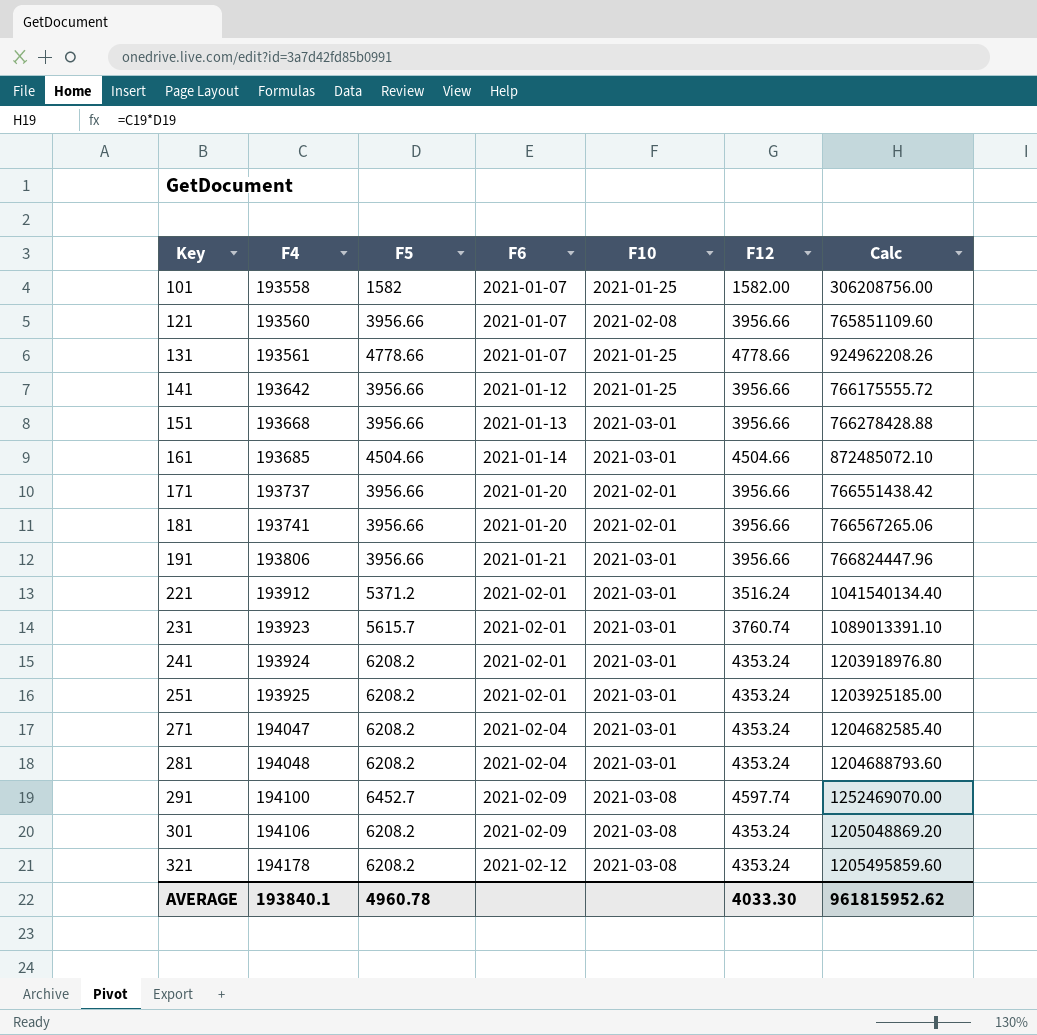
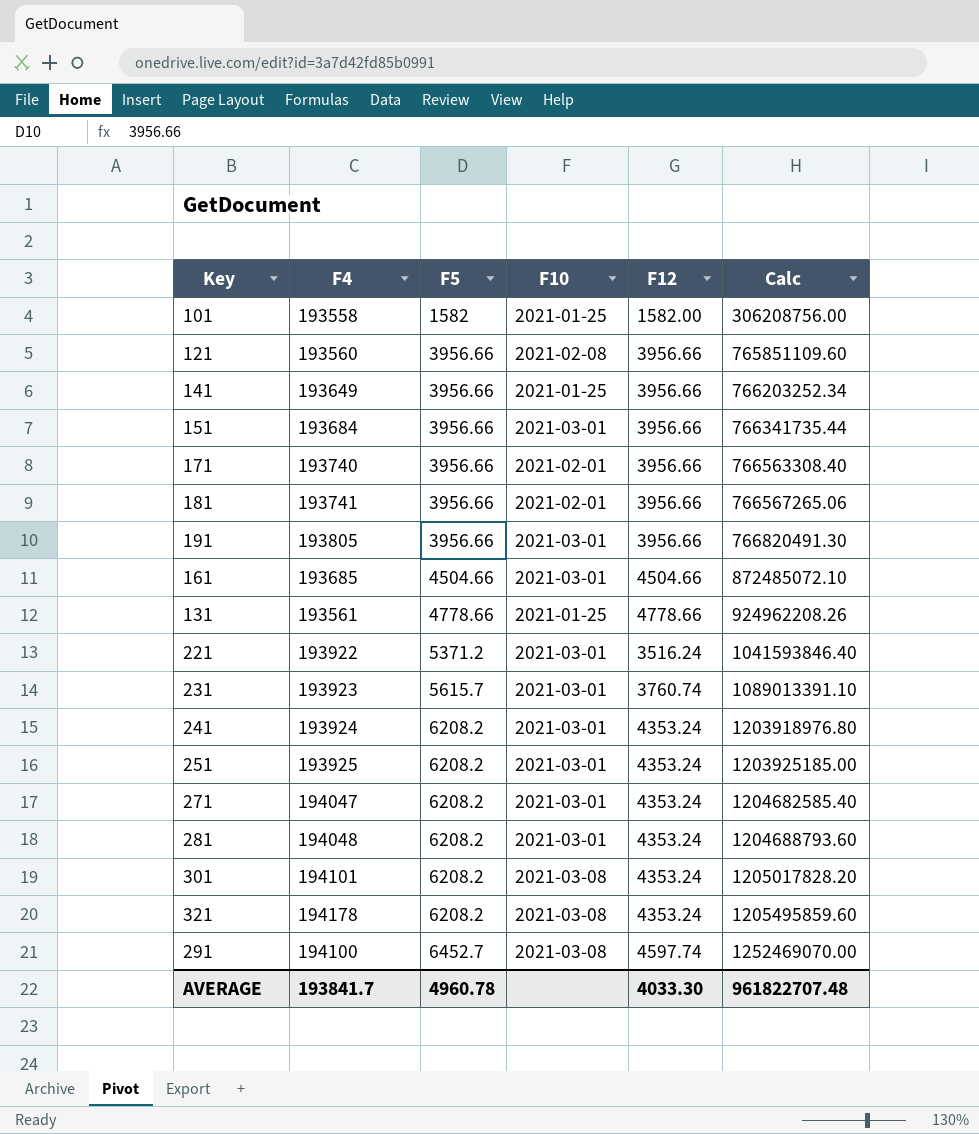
row order: Key ascending -> F5 ascending
column F6 | position: 4 -> none
141 | F4: 193642 -> 193649
141 | Calc: 766175555.72 -> 766203252.34
151 | F4: 193668 -> 193684
151 | Calc: 766278428.88 -> 766341735.44
171 | F4: 193737 -> 193740
171 | Calc: 766551438.42 -> 766563308.40
191 | F4: 193806 -> 193805
191 | Calc: 766824447.96 -> 766820491.30
221 | F4: 193912 -> 193922
221 | Calc: 1041540134.40 -> 1041593846.40
301 | F4: 194106 -> 194101
301 | Calc: 1205048869.20 -> 1205017828.20
AVERAGE | F4: 193840.1 -> 193841.7
AVERAGE | Calc: 961815952.62 -> 961822707.48

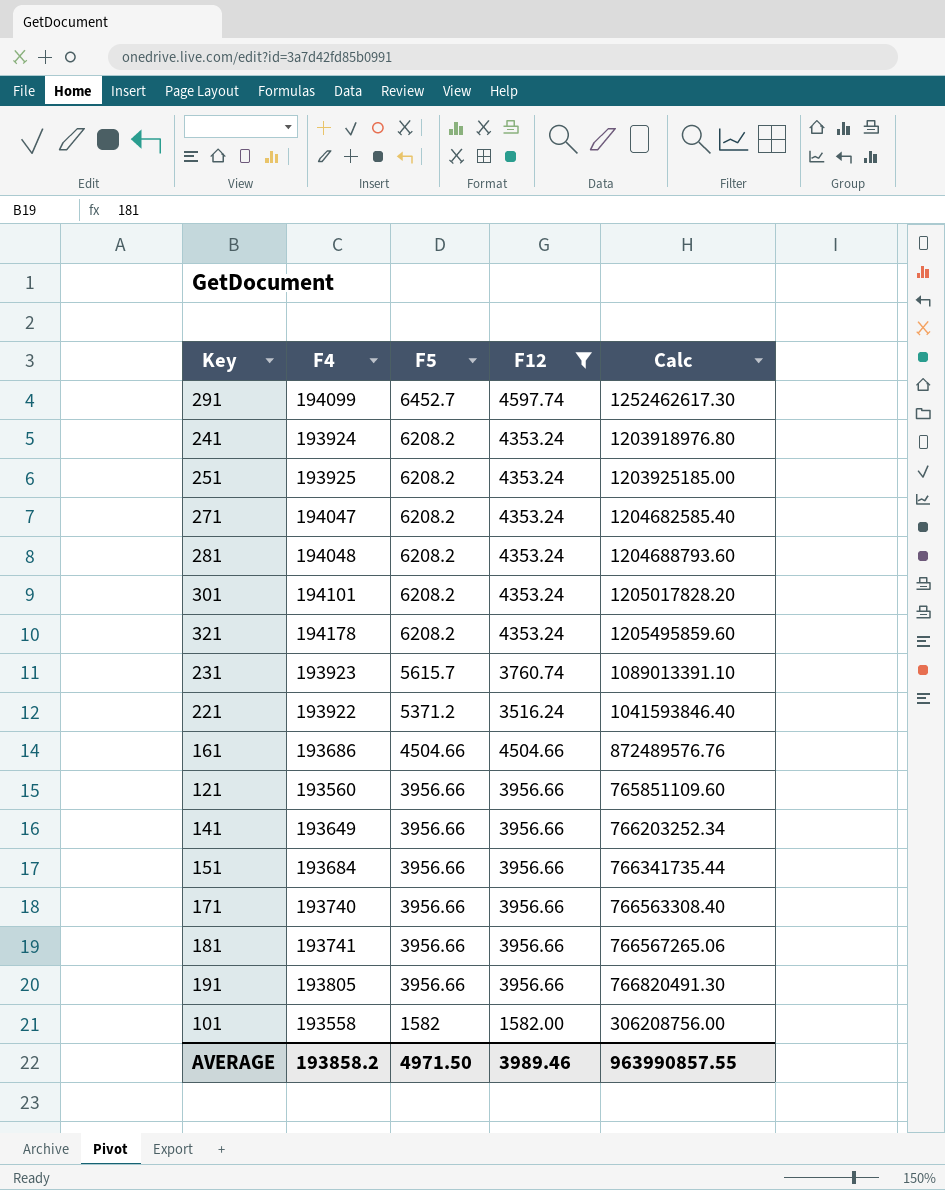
filter: none -> F12 != 4778.66
row order: F5 ascending -> F5 descending
column F10 | position: 4 -> none
291 | F4: 194100 -> 194099
291 | Calc: 1252469070.00 -> 1252462617.30
161 | F4: 193685 -> 193686
161 | Calc: 872485072.10 -> 872489576.76
AVERAGE | F4: 193841.7 -> 193858.2
AVERAGE | F5: 4960.78 -> 4971.50
AVERAGE | F12: 4033.30 -> 3989.46
AVERAGE | Calc: 961822707.48 -> 963990857.55

